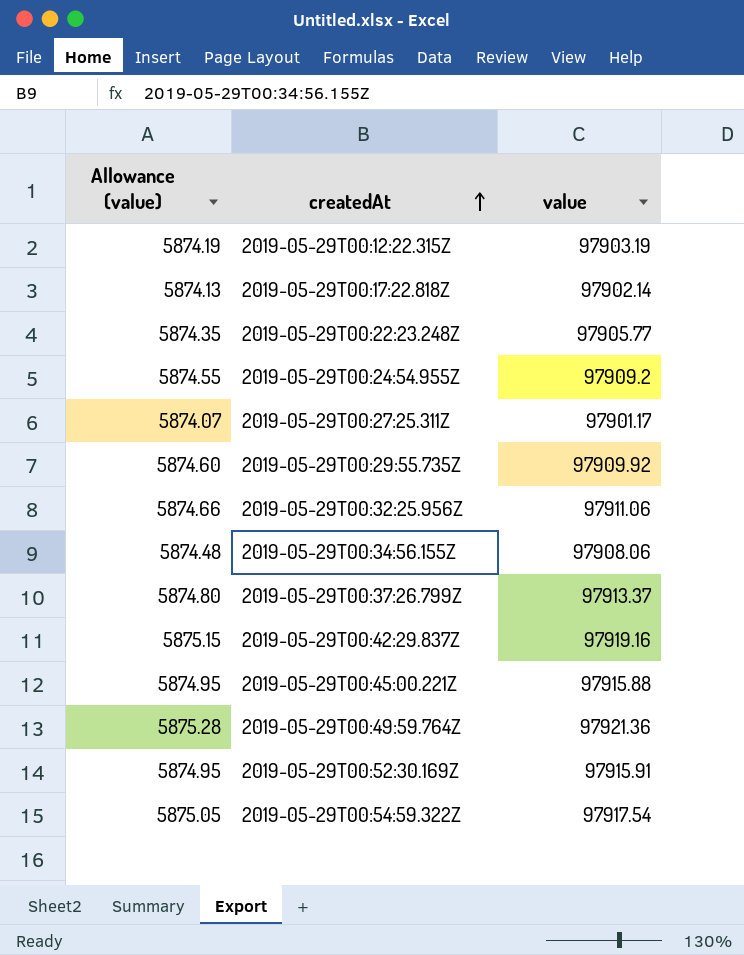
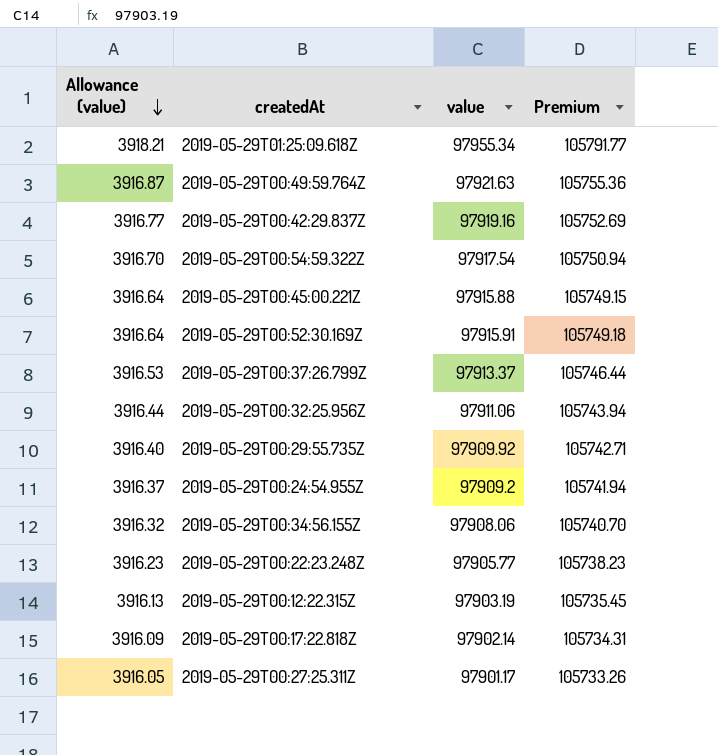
row order: createdAt ascending -> Allowance (value) descending
column Allowance (value) | formula: [value] * 0.06 -> [value] * 0.04
column Premium | formula: none -> [value] * 1.08
row 2019-05-29T01:25:09.618Z: none -> 3918.21 | 97955.34 | 105791.77
2019-05-29T00:49:59.764Z | value: 97921.36 -> 97921.63

